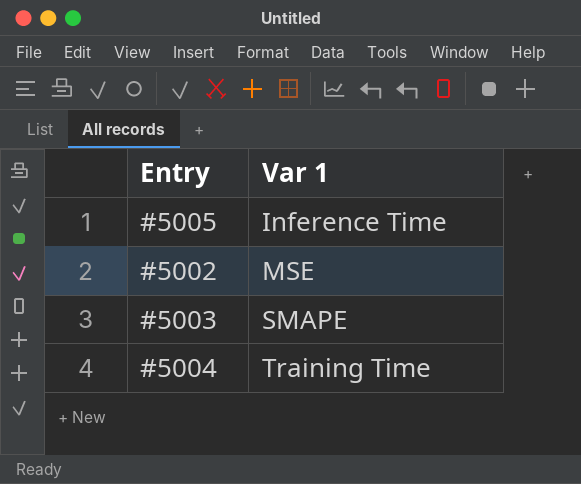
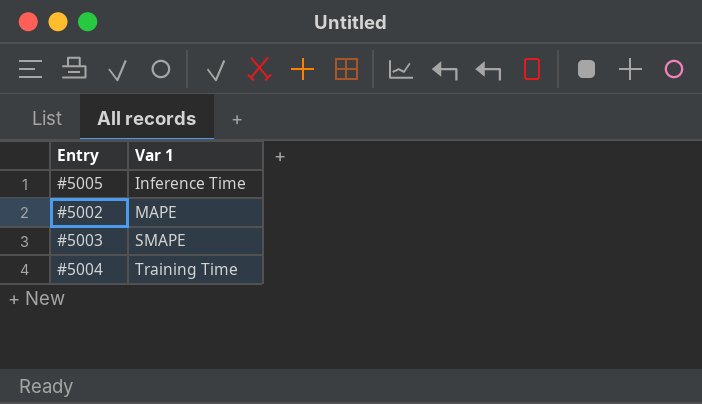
#5002 | Var 1: MSE -> MAPE

